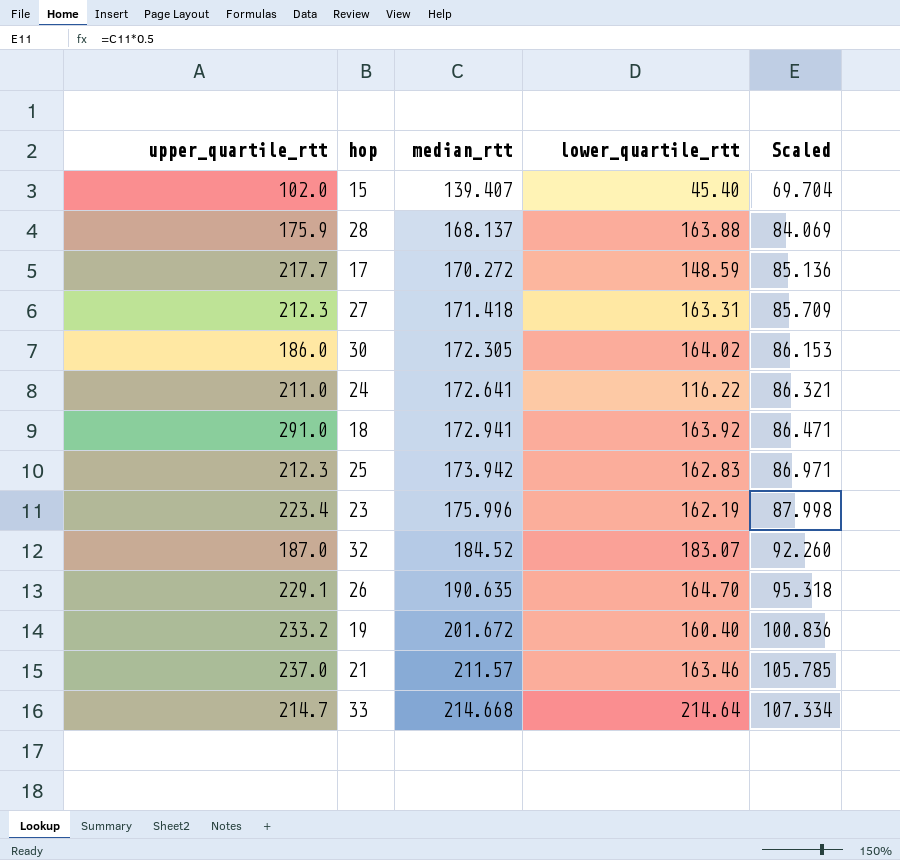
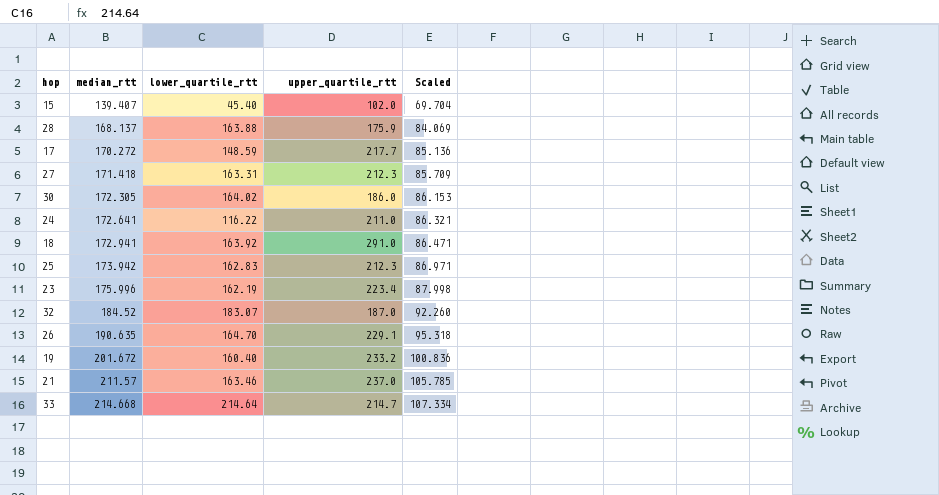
column upper_quartile_rtt | position: 1 -> 4

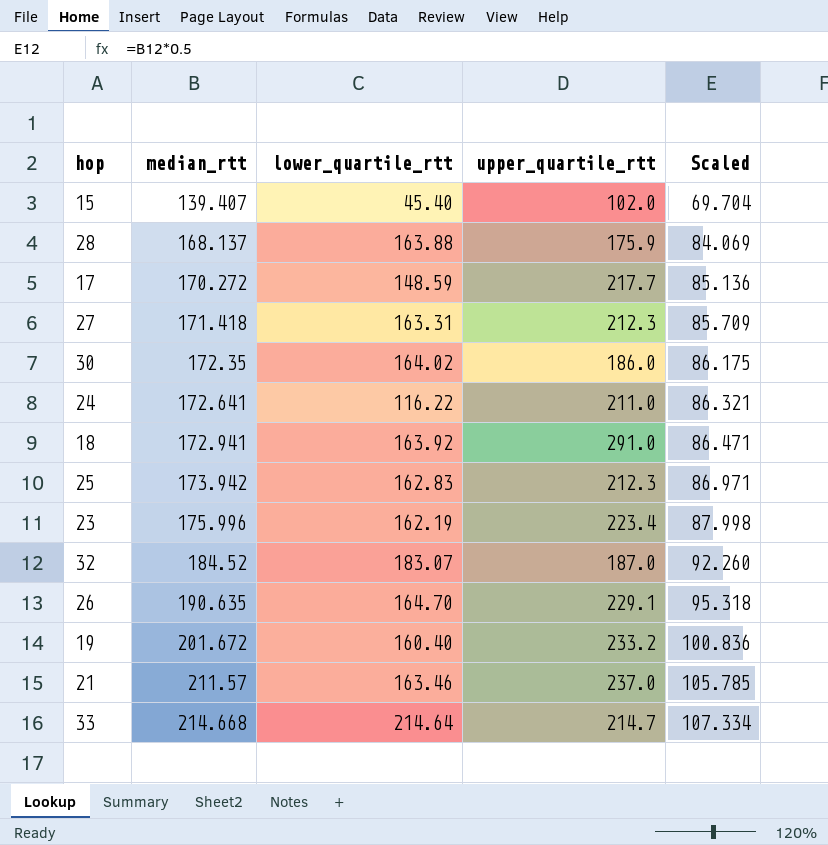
30 | median_rtt: 172.305 -> 172.35
30 | Scaled: 86.153 -> 86.175

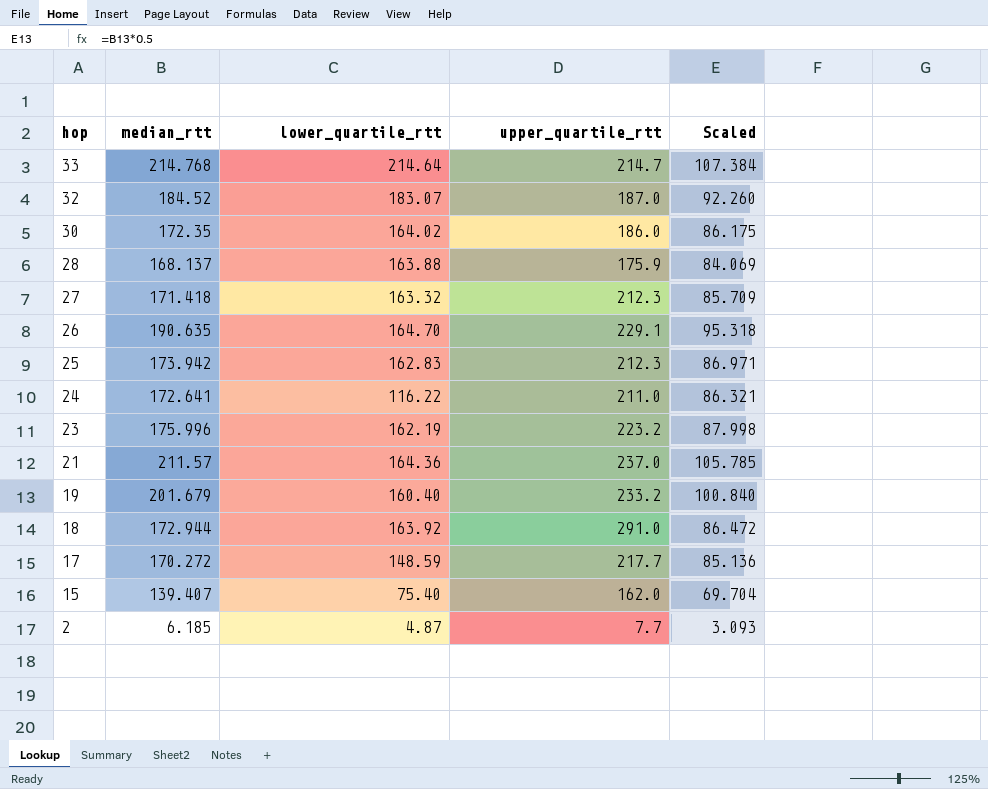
row order: median_rtt ascending -> hop descending
33 | median_rtt: 214.668 -> 214.768
33 | Scaled: 107.334 -> 107.384
27 | lower_quartile_rtt: 163.31 -> 163.32
23 | upper_quartile_rtt: 223.4 -> 223.2
21 | lower_quartile_rtt: 163.46 -> 164.36
19 | median_rtt: 201.672 -> 201.679
19 | Scaled: 100.836 -> 100.840
18 | median_rtt: 172.941 -> 172.944
18 | Scaled: 86.471 -> 86.472
15 | lower_quartile_rtt: 45.40 -> 75.40
15 | upper_quartile_rtt: 102.0 -> 162.0
row 2: none -> 6.185 | 4.87 | 7.7 | 3.093

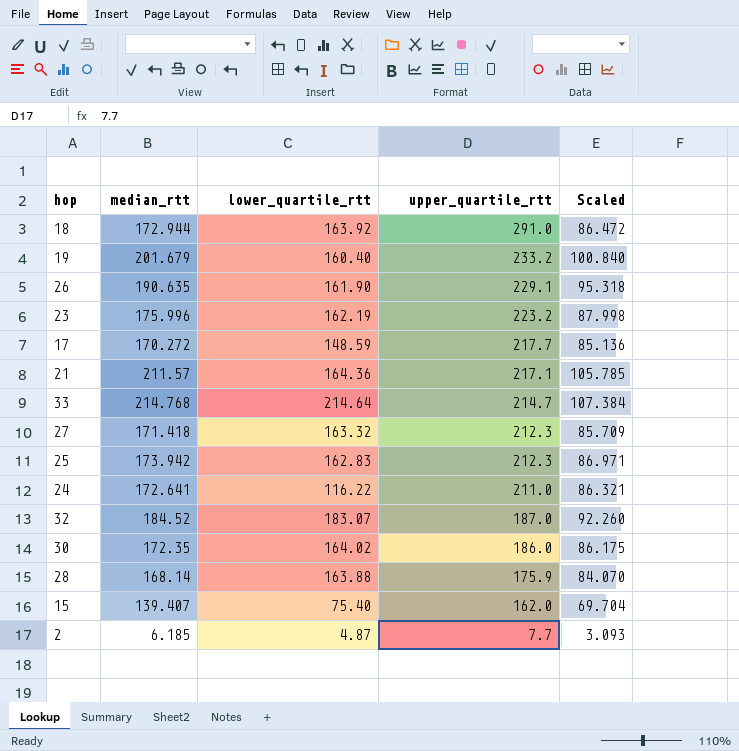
row order: hop descending -> upper_quartile_rtt descending
26 | lower_quartile_rtt: 164.70 -> 161.90
21 | upper_quartile_rtt: 237.0 -> 217.1
28 | median_rtt: 168.137 -> 168.14
28 | Scaled: 84.069 -> 84.070

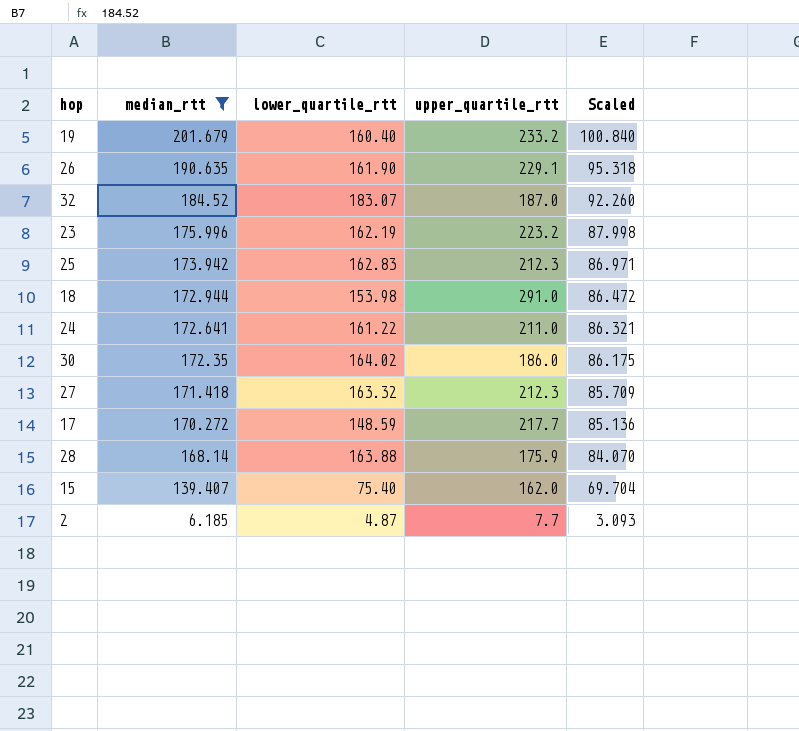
filter: none -> median_rtt <= 201.679
row order: upper_quartile_rtt descending -> median_rtt descending
18 | lower_quartile_rtt: 163.92 -> 153.98
24 | lower_quartile_rtt: 116.22 -> 161.22

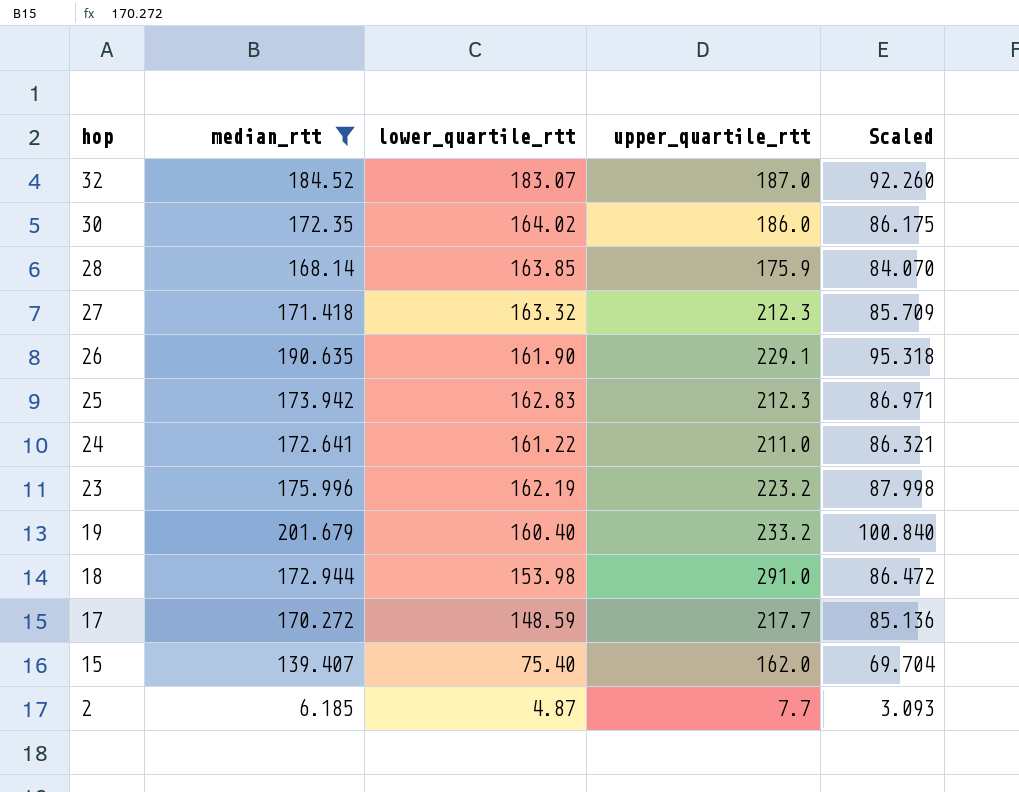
row order: median_rtt descending -> hop descending
28 | lower_quartile_rtt: 163.88 -> 163.85

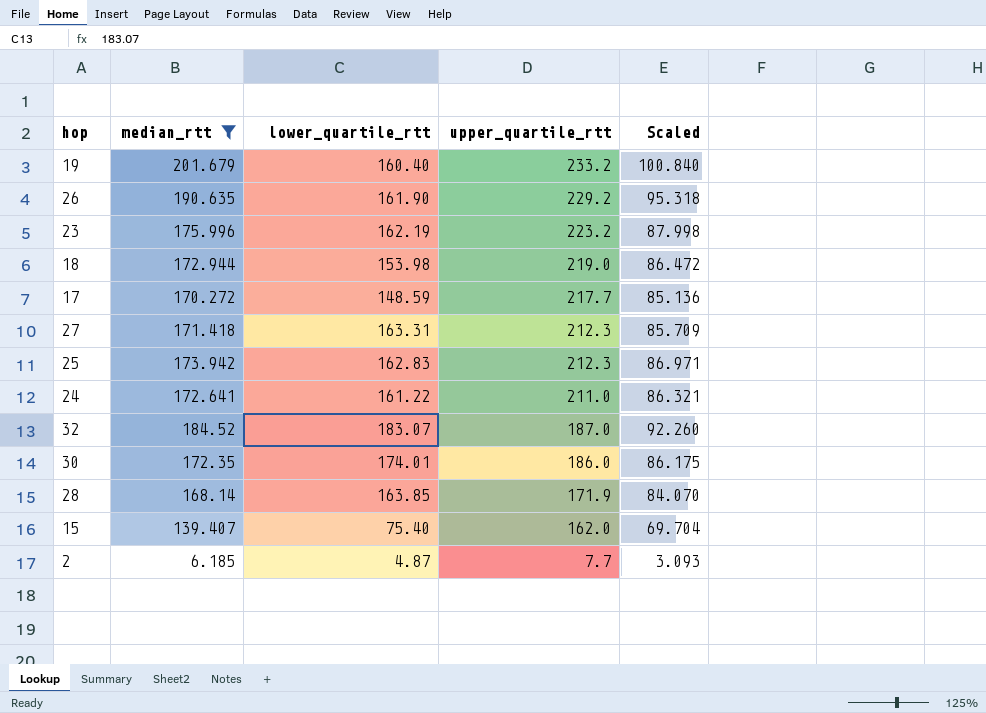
row order: hop descending -> upper_quartile_rtt descending
26 | upper_quartile_rtt: 229.1 -> 229.2
18 | upper_quartile_rtt: 291.0 -> 219.0
27 | lower_quartile_rtt: 163.32 -> 163.31
30 | lower_quartile_rtt: 164.02 -> 174.01
28 | upper_quartile_rtt: 175.9 -> 171.9

